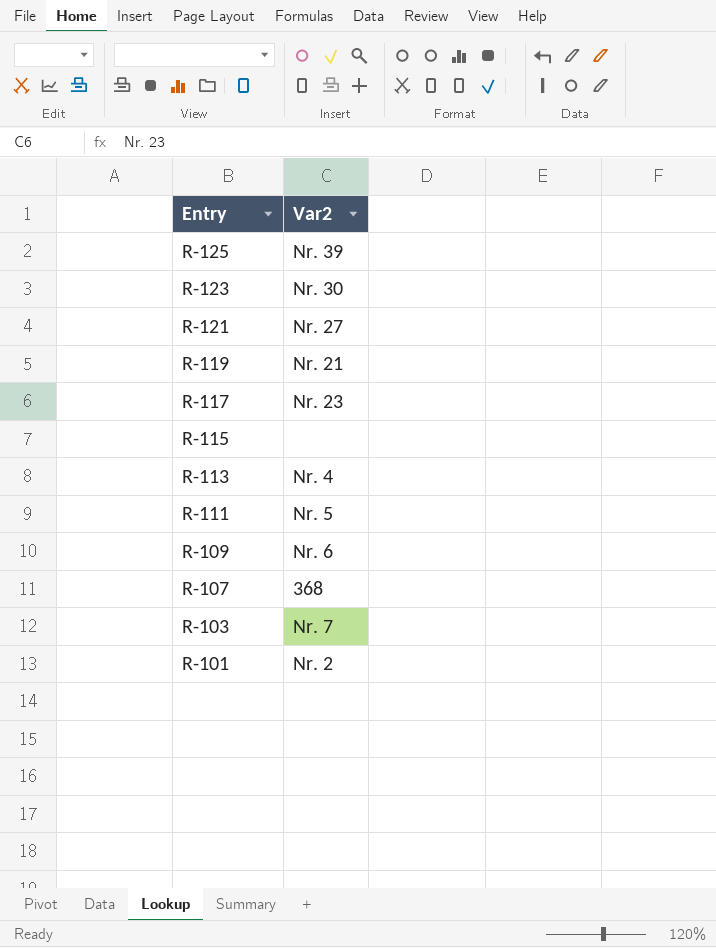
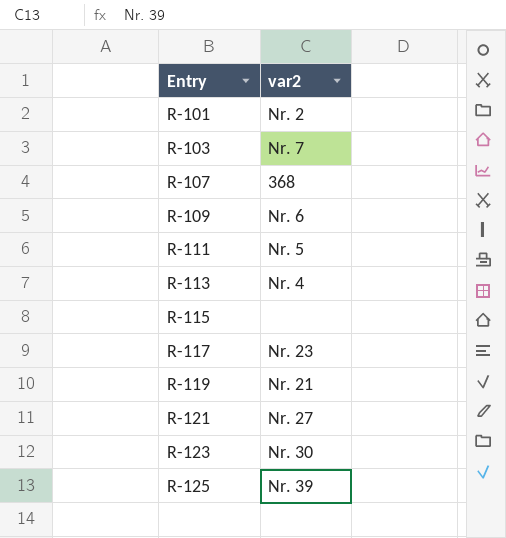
row order: Entry descending -> Entry ascending
column name: Var2 -> var2

